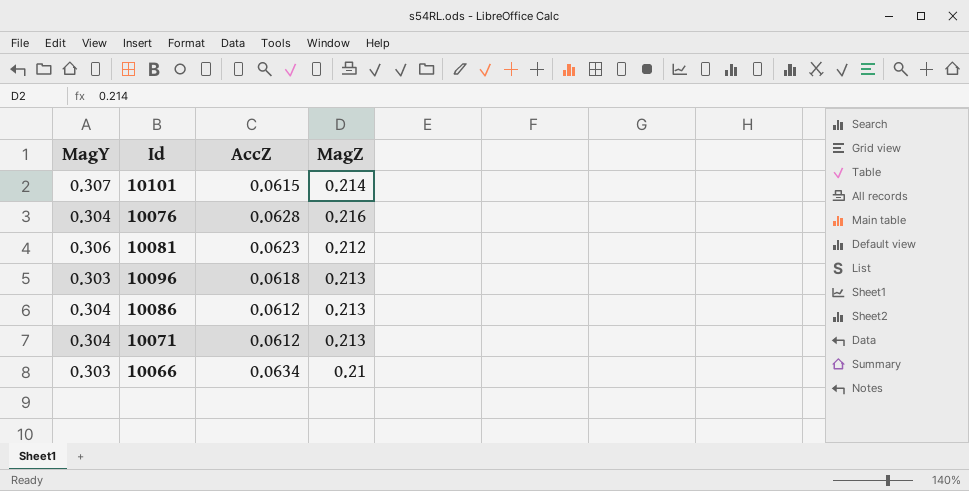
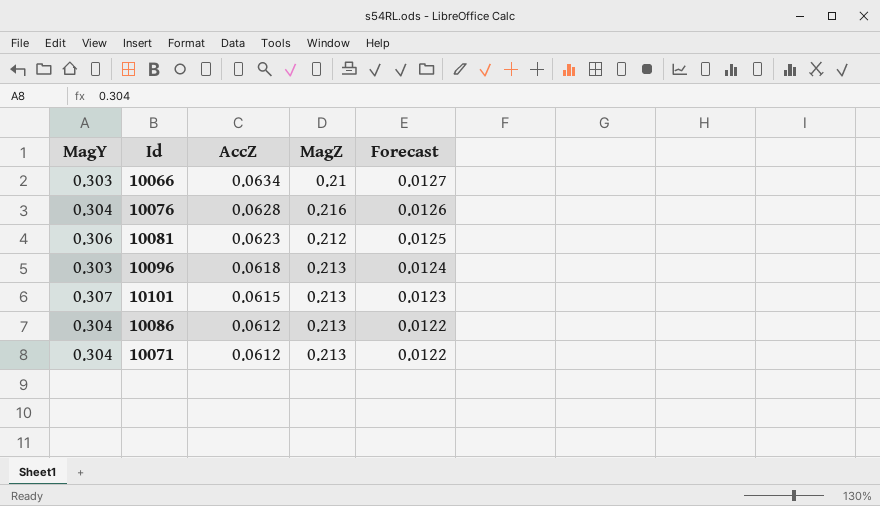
row order: none -> AccZ descending
column Forecast | formula: none -> [AccZ] * 0.2
10101 | MagZ: 0.214 -> 0.213

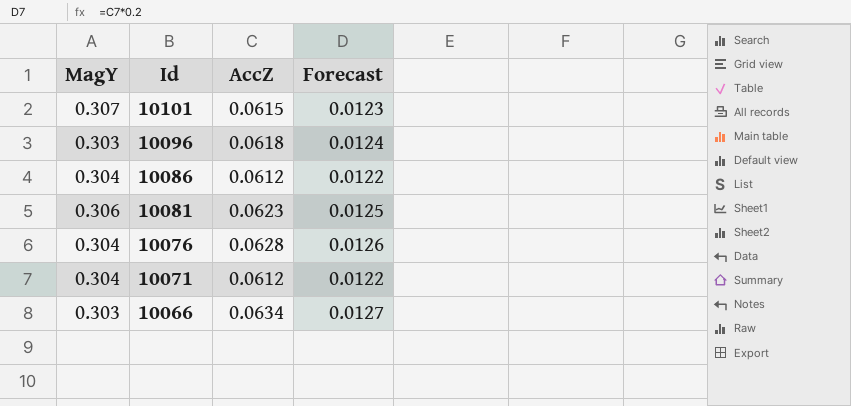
row order: AccZ descending -> Id descending
column MagZ | position: 4 -> none

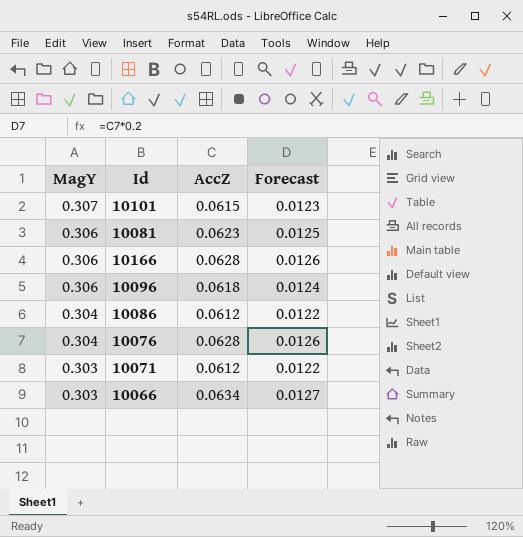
row order: Id descending -> MagY descending
row 10166: none -> 0.306 | 0.0628 | 0.0126
10096 | MagY: 0.303 -> 0.306
10071 | MagY: 0.304 -> 0.303

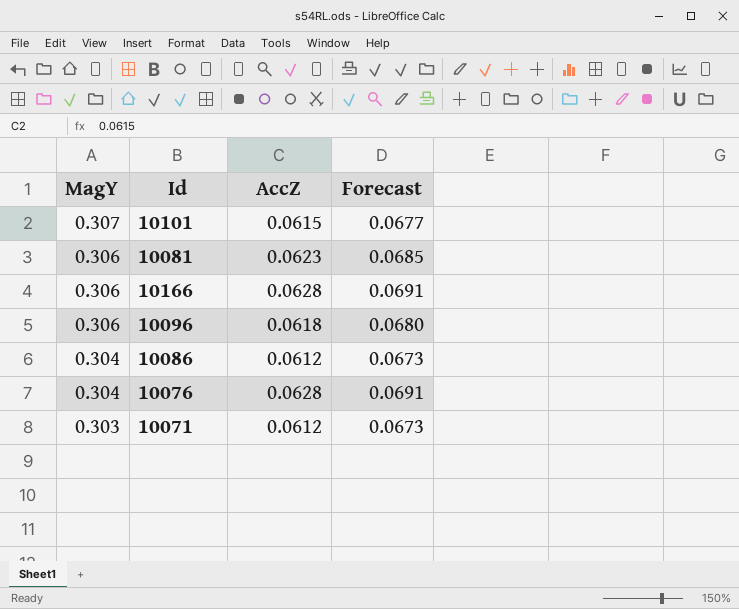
column Forecast | formula: [AccZ] * 0.2 -> [AccZ] * 1.1
row 10066: 0.303 | 0.0634 | 0.0127 -> none

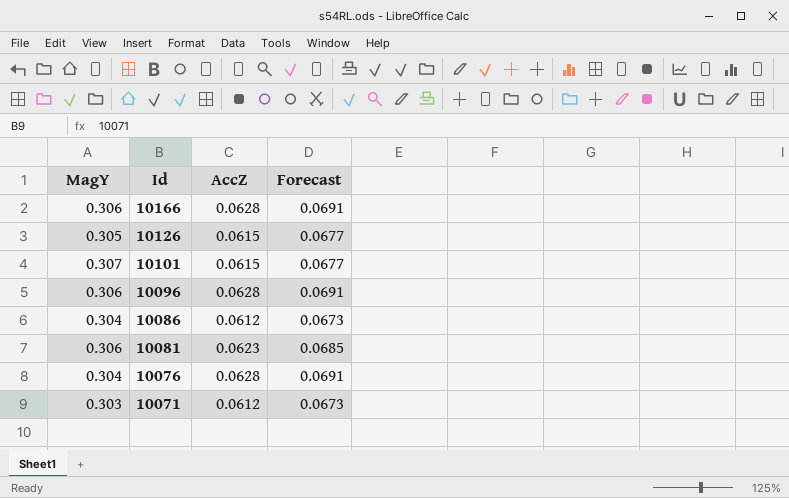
row order: MagY descending -> Id descending
row 10126: none -> 0.305 | 0.0615 | 0.0677
10096 | AccZ: 0.0618 -> 0.0628
10096 | Forecast: 0.0680 -> 0.0691

